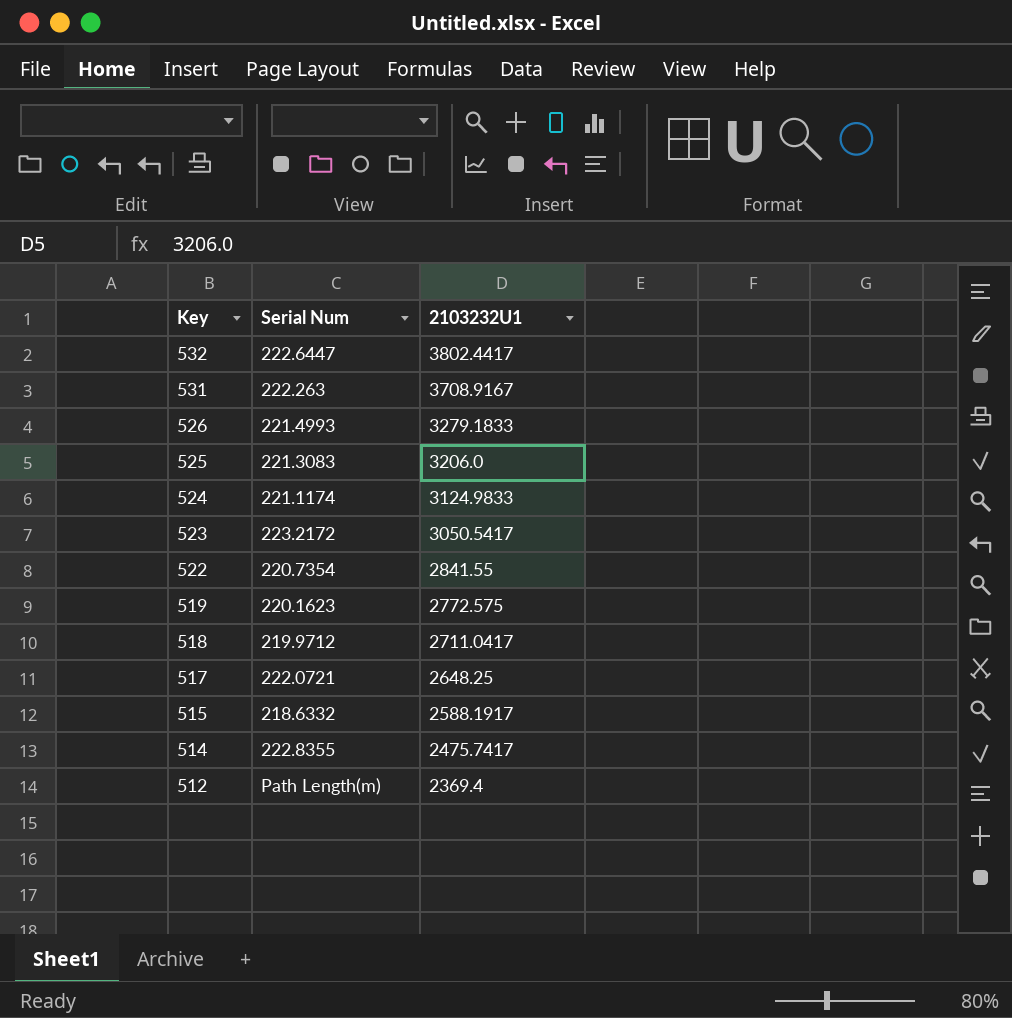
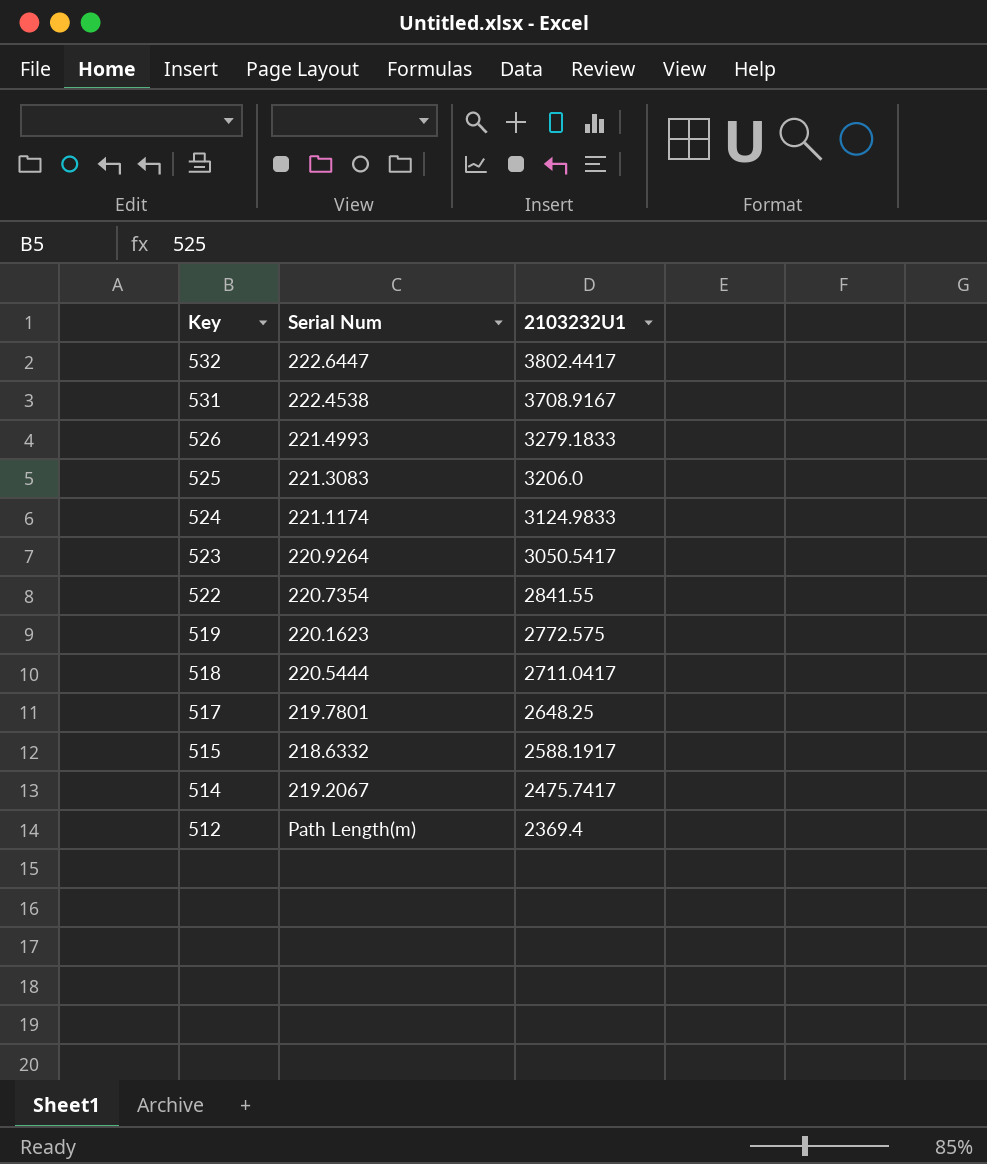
531 | Serial Num: 222.263 -> 222.4538
523 | Serial Num: 223.2172 -> 220.9264
518 | Serial Num: 219.9712 -> 220.5444
517 | Serial Num: 222.0721 -> 219.7801
514 | Serial Num: 222.8355 -> 219.2067

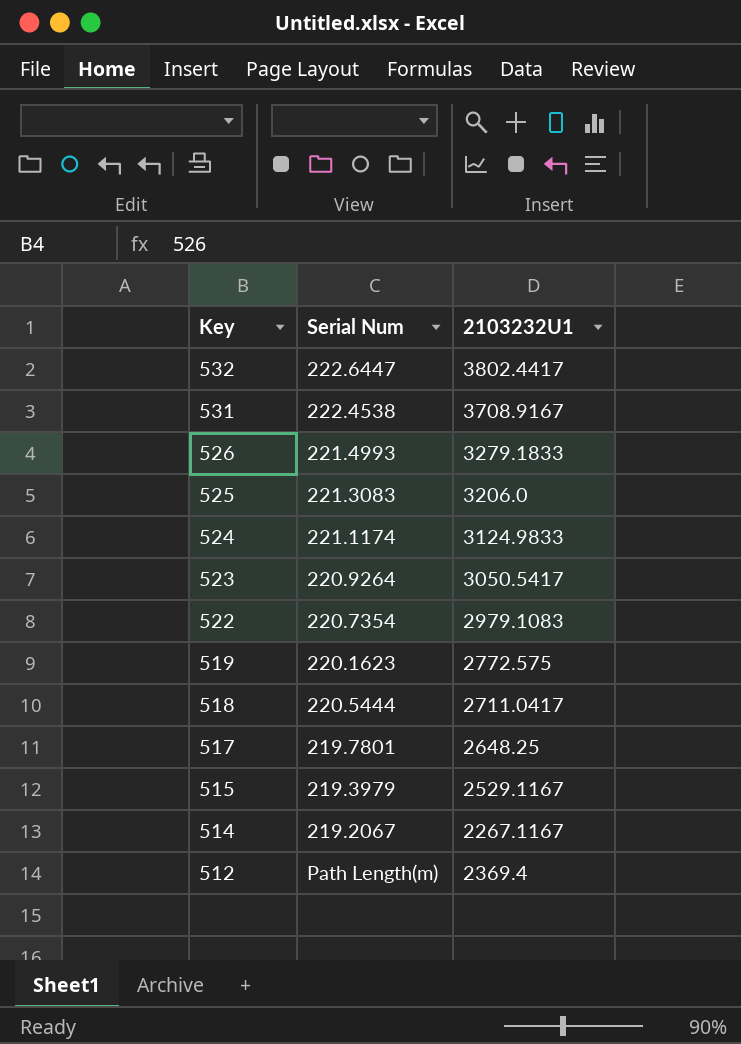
522 | 2103232U1: 2841.55 -> 2979.1083
515 | Serial Num: 218.6332 -> 219.3979
515 | 2103232U1: 2588.1917 -> 2529.1167
514 | 2103232U1: 2475.7417 -> 2267.1167

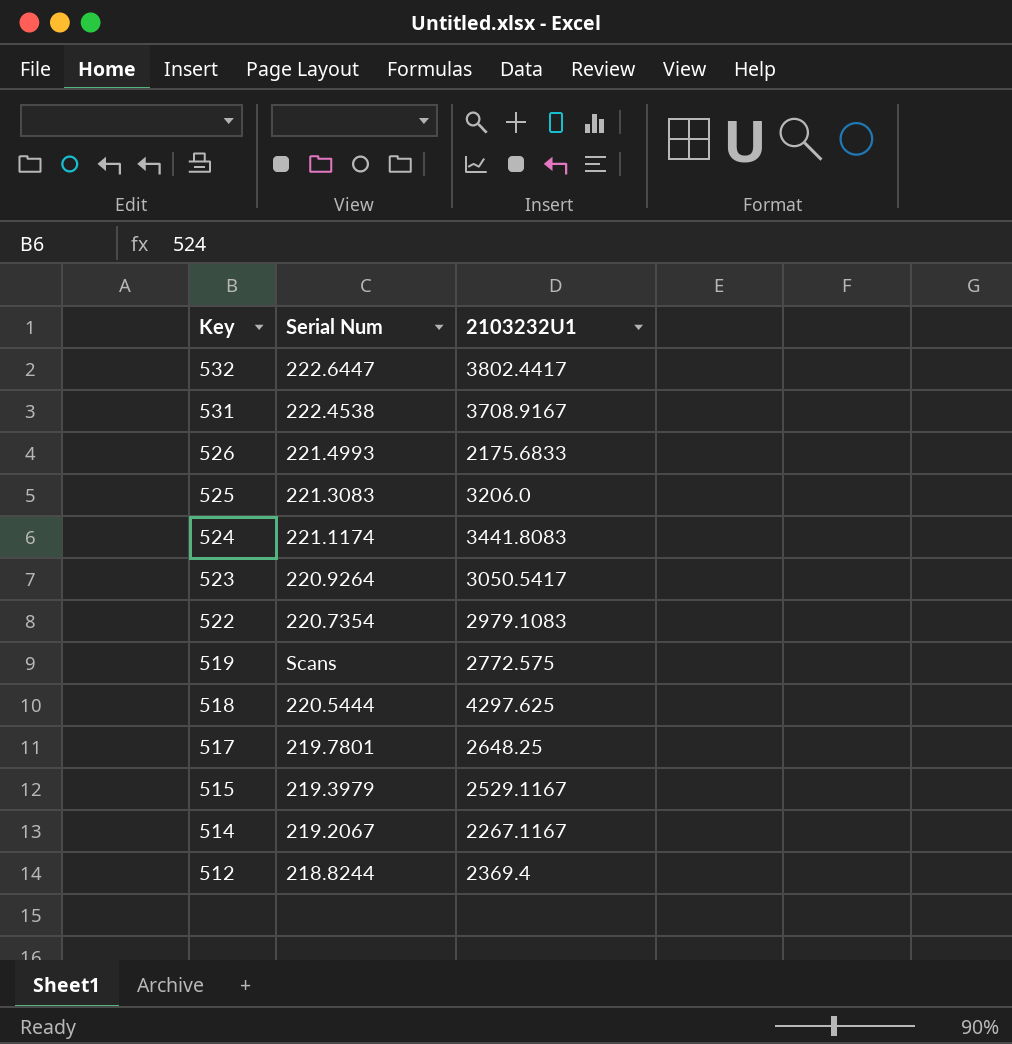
526 | 2103232U1: 3279.1833 -> 2175.6833
524 | 2103232U1: 3124.9833 -> 3441.8083
519 | Serial Num: 220.1623 -> Scans
518 | 2103232U1: 2711.0417 -> 4297.625
512 | Serial Num: Path Length(m) -> 218.8244

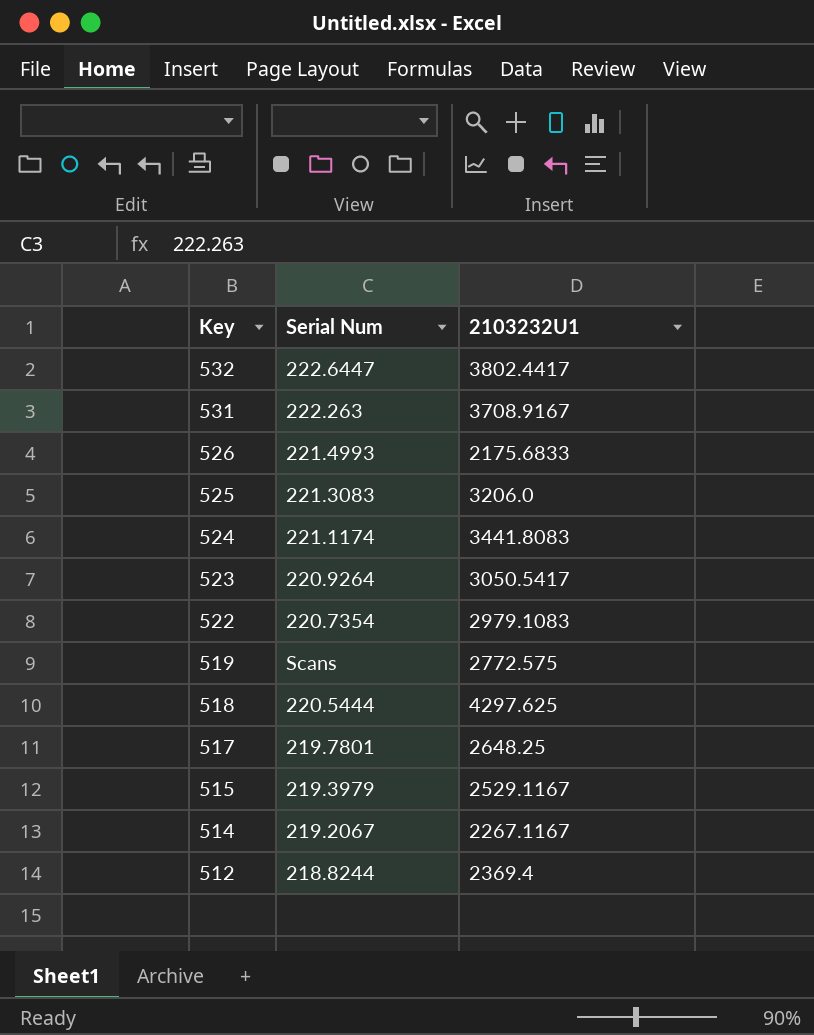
531 | Serial Num: 222.4538 -> 222.263

